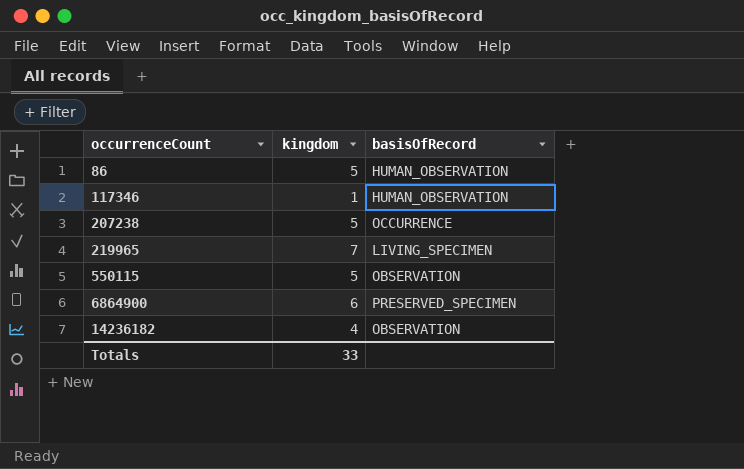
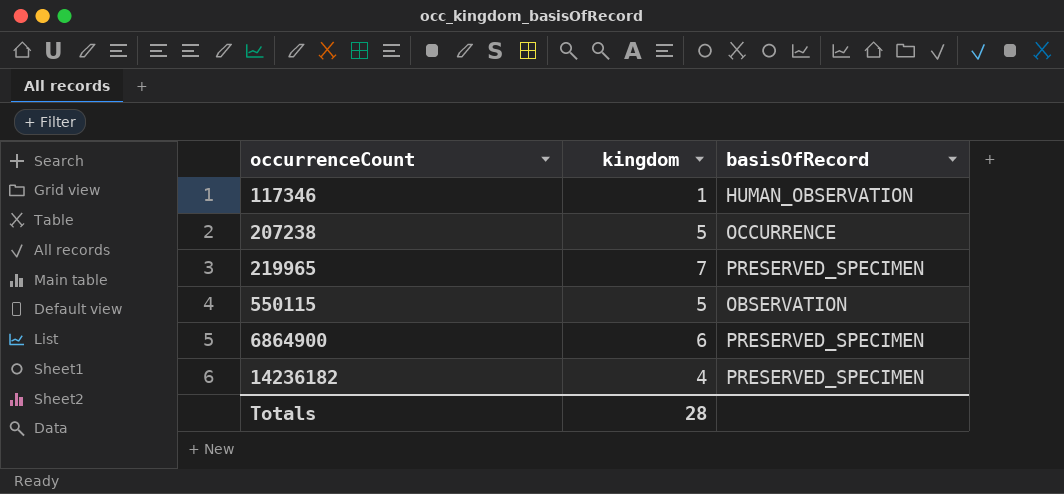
row 86: 5 | HUMAN_OBSERVATION -> none
219965 | basisOfRecord: LIVING_SPECIMEN -> PRESERVED_SPECIMEN
14236182 | basisOfRecord: OBSERVATION -> PRESERVED_SPECIMEN
Totals | kingdom: 33 -> 28

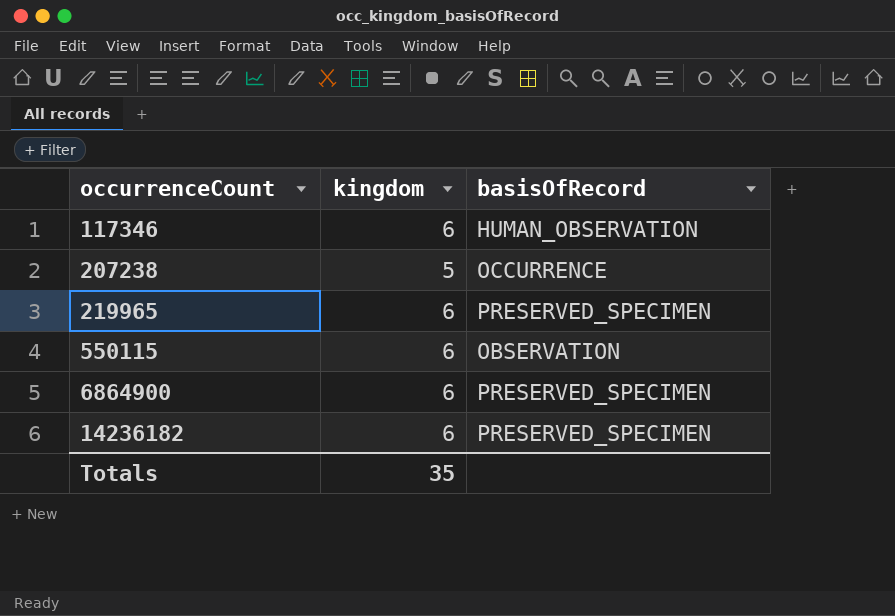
117346 | kingdom: 1 -> 6
219965 | kingdom: 7 -> 6
550115 | kingdom: 5 -> 6
14236182 | kingdom: 4 -> 6
Totals | kingdom: 28 -> 35

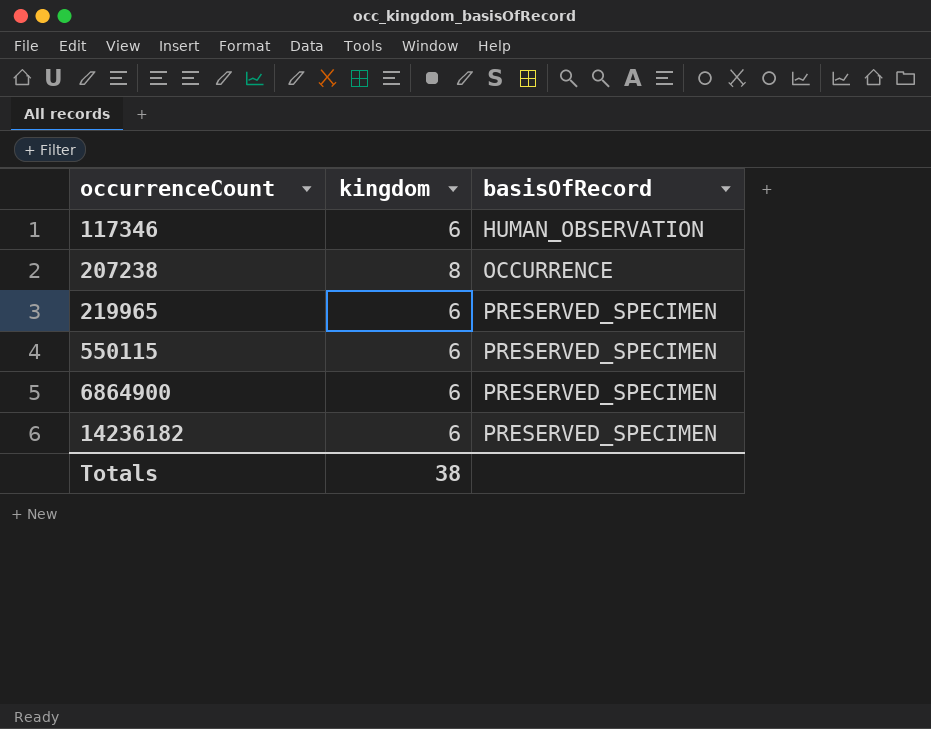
207238 | kingdom: 5 -> 8
550115 | basisOfRecord: OBSERVATION -> PRESERVED_SPECIMEN
Totals | kingdom: 35 -> 38

